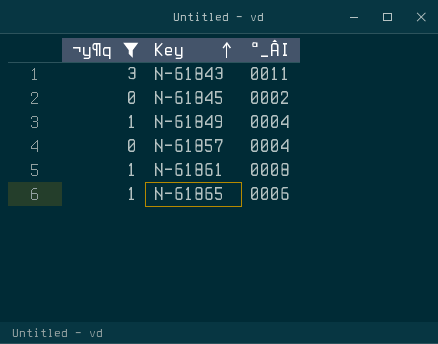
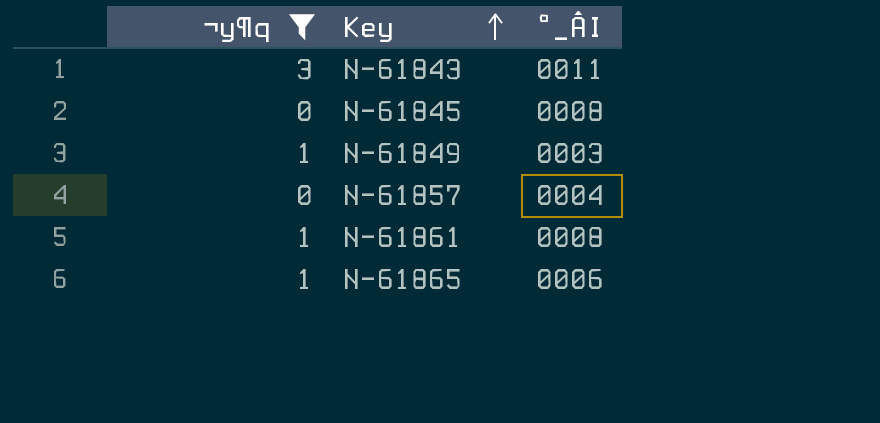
N-61845 | °_ÂI: 0002 -> 0008
N-61849 | °_ÂI: 0004 -> 0003

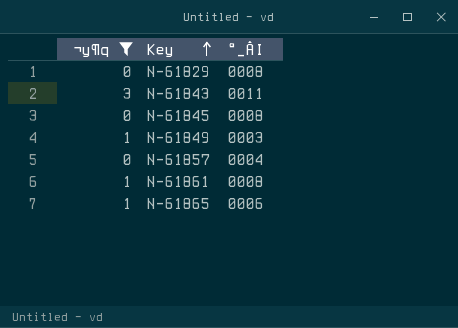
row N-61829: none -> 0 | 0008

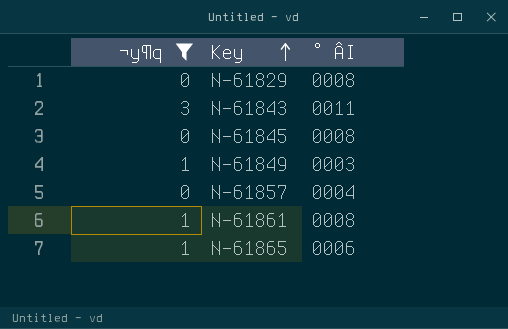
column name: °_ÂI -> ° ÂI

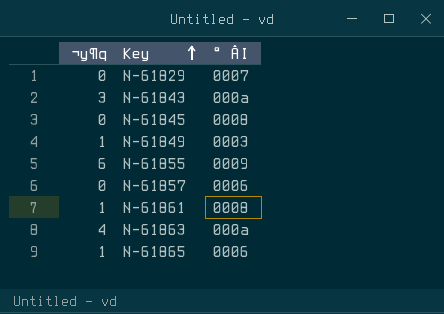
filter: ¬y¶q <= 3 -> none
N-61829 | ° ÂI: 0008 -> 0007
N-61843 | ° ÂI: 0011 -> 000a
N-61857 | ° ÂI: 0004 -> 0006

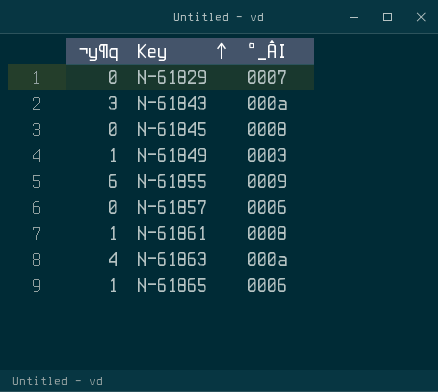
column name: ° ÂI -> °_ÂI

